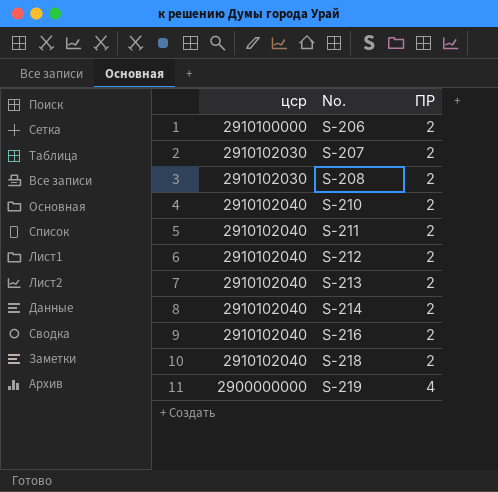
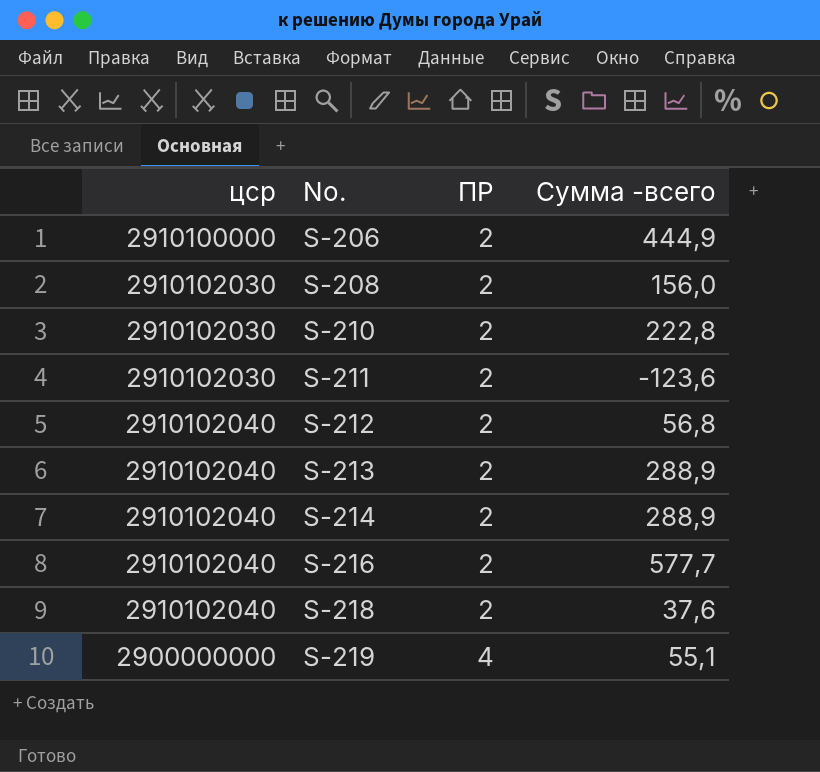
column Сумма -всего | position: none -> 4
row S-207: 2910102030 | 2 -> none
S-210 | цср: 2910102040 -> 2910102030
S-211 | цср: 2910102040 -> 2910102030

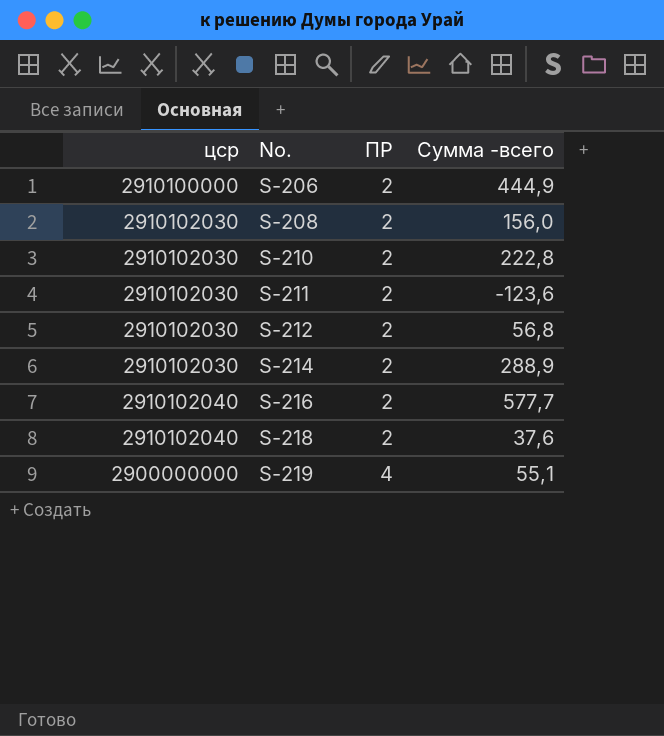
row S-213: 2910102040 | 2 | 288,9 -> none
S-212 | цср: 2910102040 -> 2910102030
S-214 | цср: 2910102040 -> 2910102030

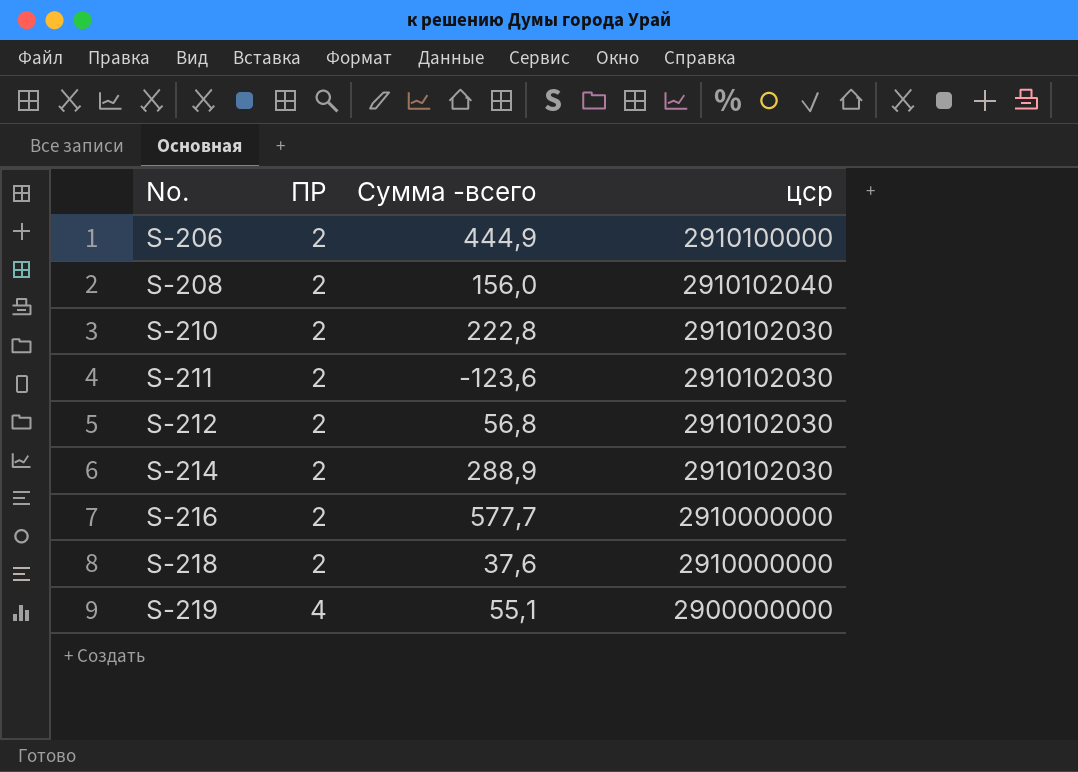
column цср | position: 1 -> 4
S-208 | цср: 2910102030 -> 2910102040
S-216 | цср: 2910102040 -> 2910000000
S-218 | цср: 2910102040 -> 2910000000

